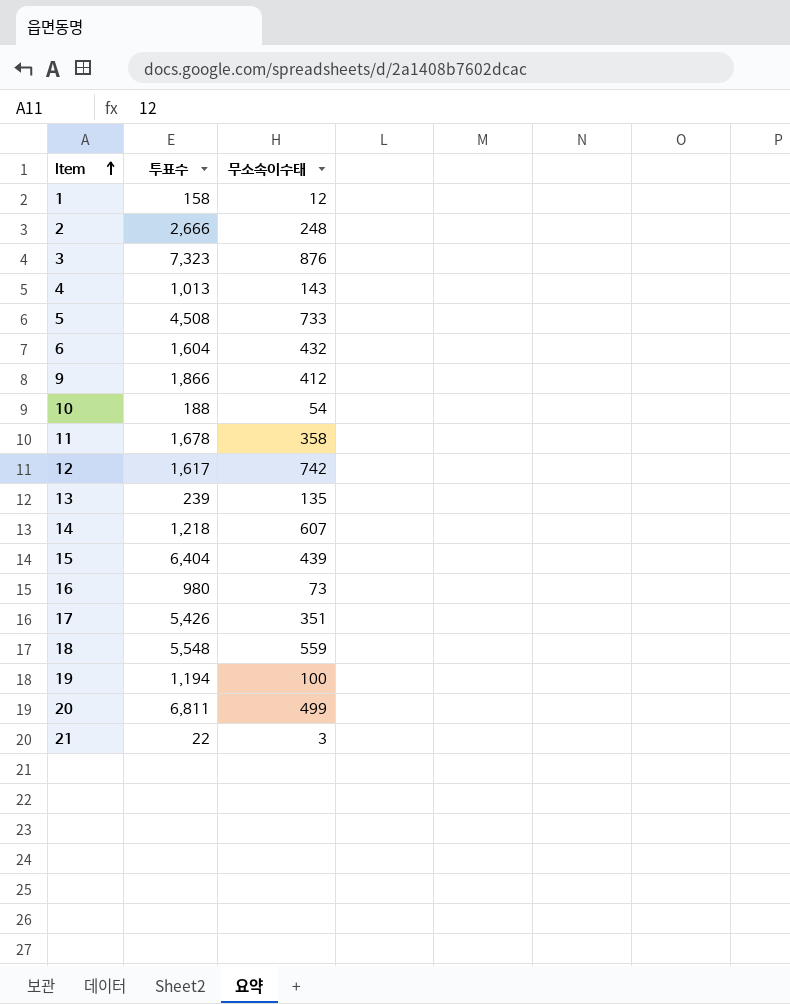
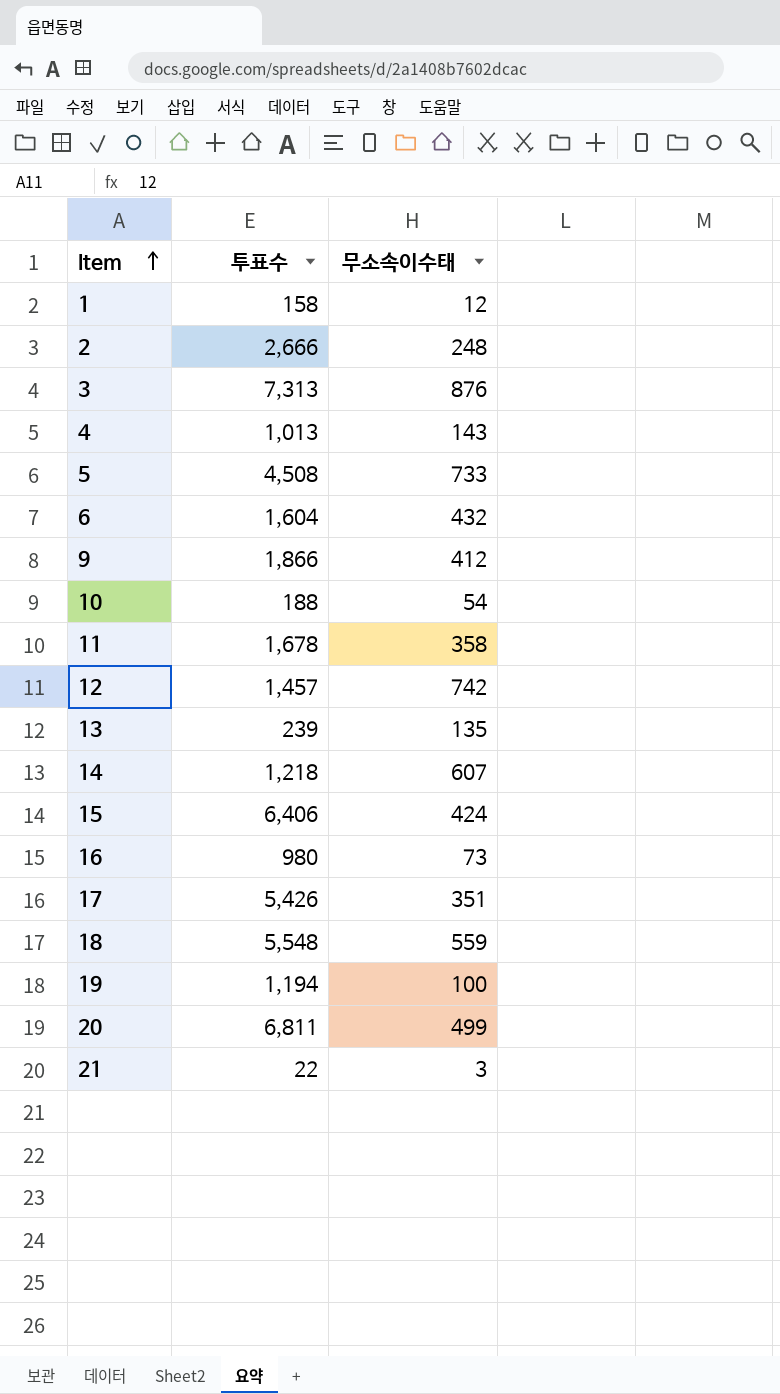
3 | 투표수: 7,323 -> 7,313
12 | 투표수: 1,617 -> 1,457
15 | 투표수: 6,404 -> 6,406
15 | 무소속이수태: 439 -> 424

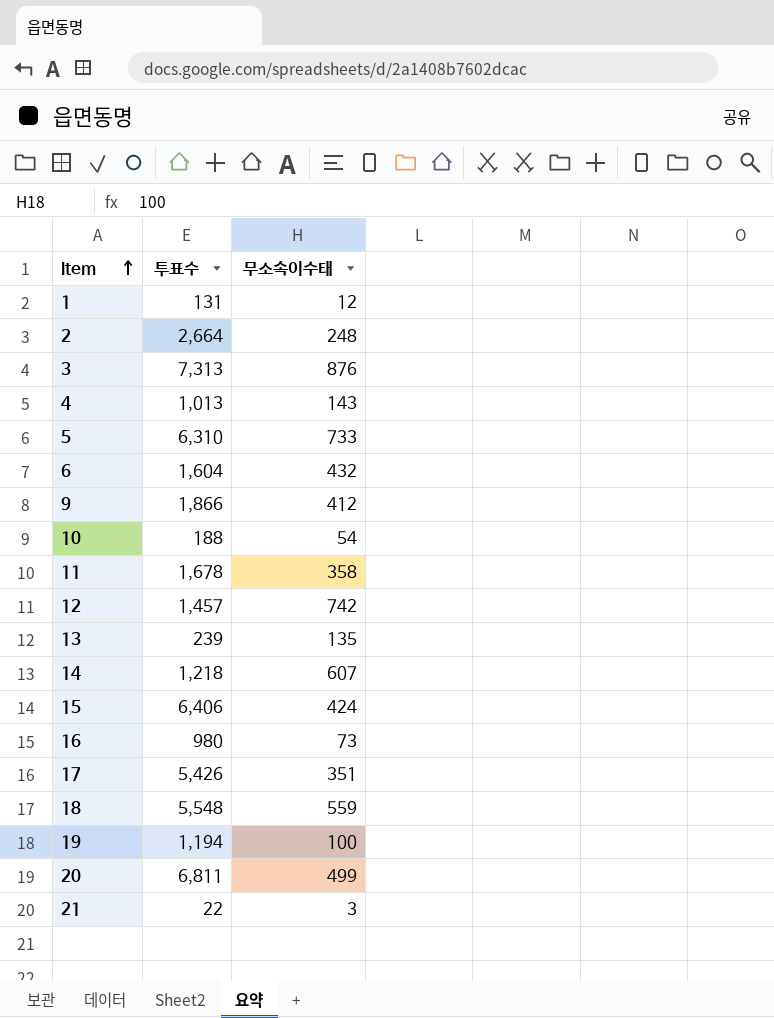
1 | 투표수: 158 -> 131
2 | 투표수: 2,666 -> 2,664
5 | 투표수: 4,508 -> 6,310

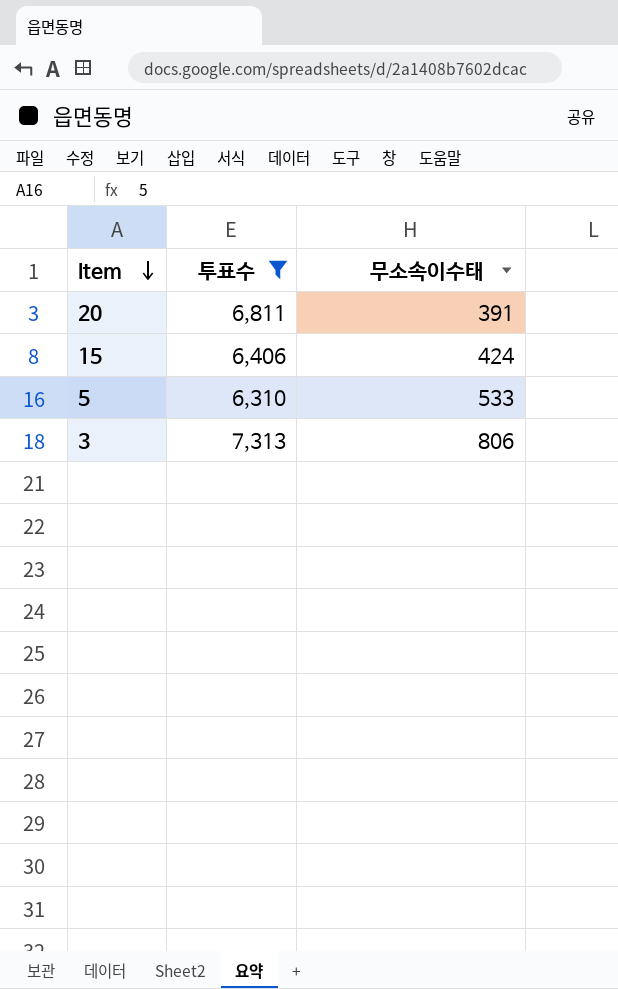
filter: none -> 투표수 >= 6,310
row order: Item ascending -> Item descending
20 | 무소속이수태: 499 -> 391
5 | 무소속이수태: 733 -> 533
3 | 무소속이수태: 876 -> 806

